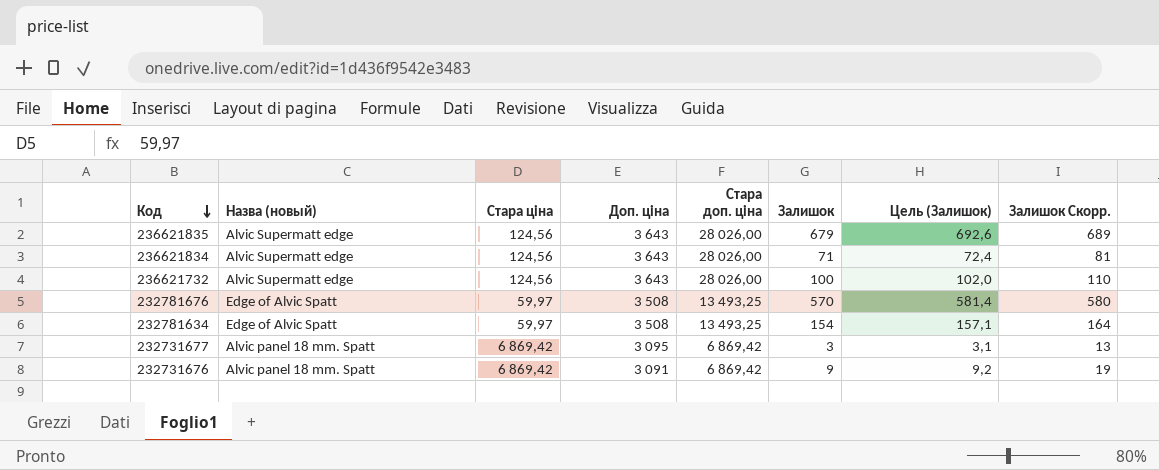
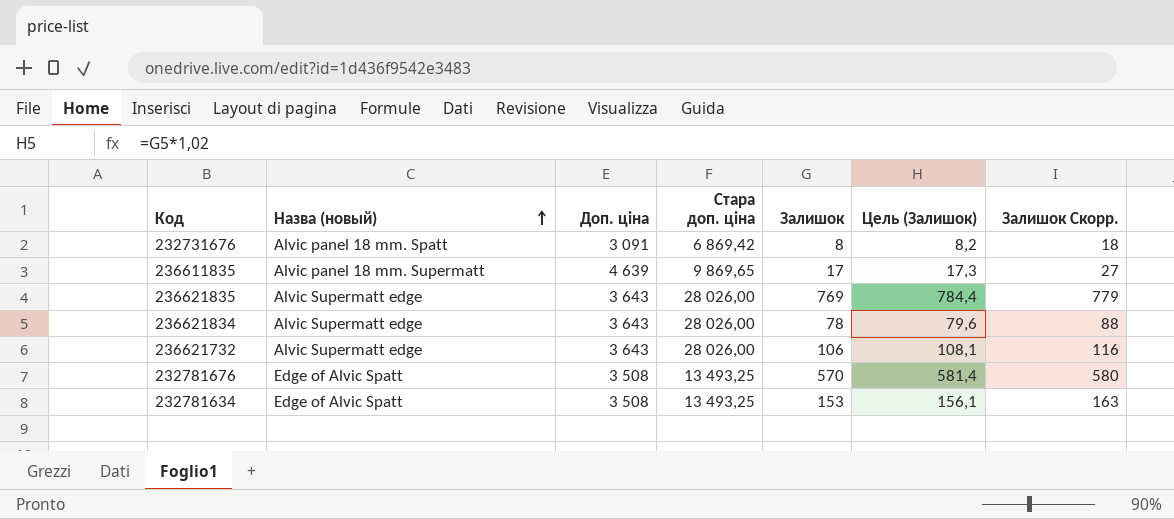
row order: Код descending -> Назва (новый) ascending
column Стара ціна | position: 3 -> none
row 232731677: Alvic panel 18 mm. Spatt | 6 869,42 | 3 095 | 6 869,42 | 3 | 3,1 | 13 -> none
232731676 | Залишок: 9 -> 8
232731676 | Цель (Залишок): 9,2 -> 8,2
232731676 | Залишок Скорр.: 19 -> 18
row 236611835: none -> Alvic panel 18 mm. Supermatt | 4 639 | 9 869,65 | 17 | 17,3 | 27
236621835 | Залишок: 679 -> 769
236621835 | Цель (Залишок): 692,6 -> 784,4
236621835 | Залишок Скорр.: 689 -> 779
236621834 | Залишок: 71 -> 78
236621834 | Цель (Залишок): 72,4 -> 79,6
236621834 | Залишок Скорр.: 81 -> 88
236621732 | Залишок: 100 -> 106
236621732 | Цель (Залишок): 102,0 -> 108,1
236621732 | Залишок Скорр.: 110 -> 116
232781634 | Залишок: 154 -> 153
232781634 | Цель (Залишок): 157,1 -> 156,1
232781634 | Залишок Скорр.: 164 -> 163

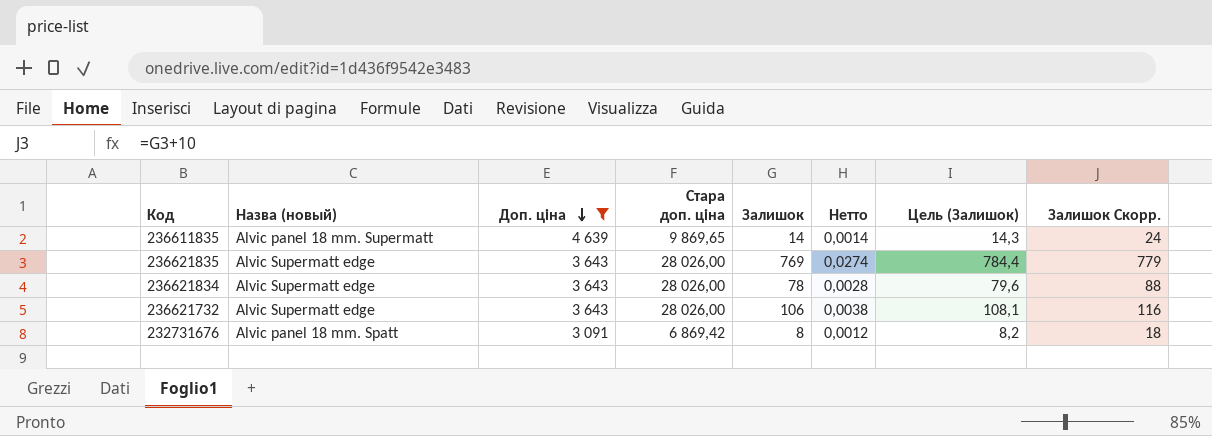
filter: none -> Доп. ціна != 3 508
row order: Назва (новый) ascending -> Доп. ціна descending
column Нетто | formula: none -> [Залишок] / [Стара доп. ціна]
236611835 | Залишок: 17 -> 14
236611835 | Цель (Залишок): 17,3 -> 14,3
236611835 | Залишок Скорр.: 27 -> 24

